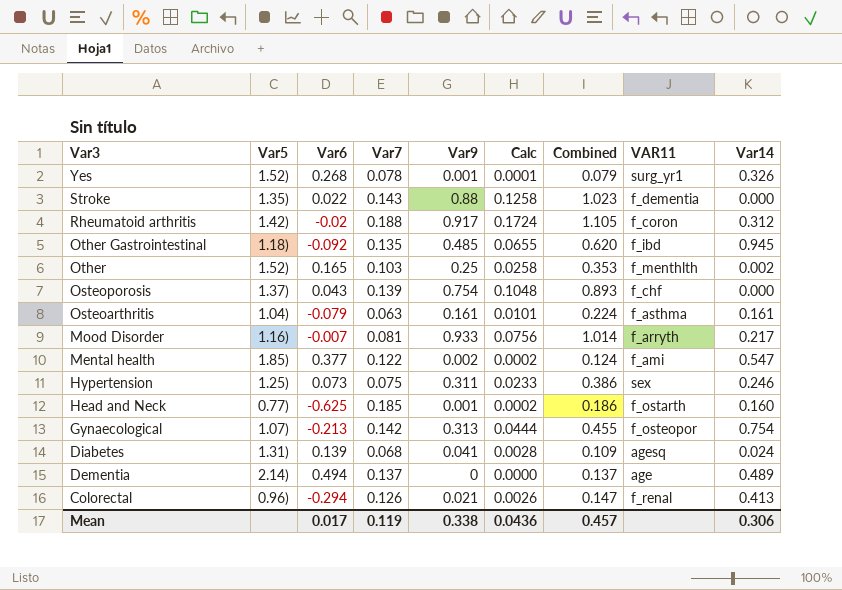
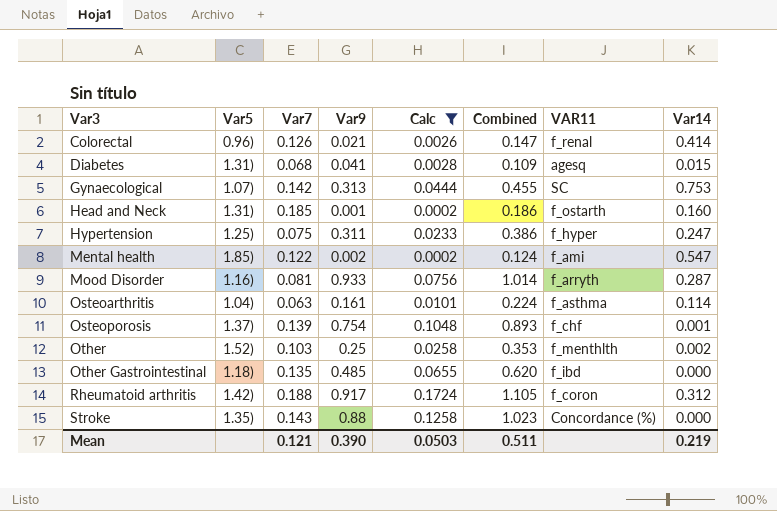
filter: none -> Calc >= 0.0002
row order: Var3 descending -> Var3 ascending
column Var6 | position: 3 -> none
Colorectal | Var14: 0.413 -> 0.414
Diabetes | Var14: 0.024 -> 0.015
Gynaecological | VAR11: f_osteopor -> SC
Gynaecological | Var14: 0.754 -> 0.753
Head and Neck | Var5: 0.77) -> 1.31)
Hypertension | VAR11: sex -> f_hyper
Hypertension | Var14: 0.246 -> 0.247
Mood Disorder | Var14: 0.217 -> 0.287
Osteoarthritis | Var14: 0.161 -> 0.114
Osteoporosis | Var14: 0.000 -> 0.001
Other Gastrointestinal | Var14: 0.945 -> 0.000
Stroke | VAR11: f_dementia -> Concordance (%)
Mean | Var7: 0.119 -> 0.121
Mean | Var9: 0.338 -> 0.390
Mean | Calc: 0.0436 -> 0.0503
Mean | Combined: 0.457 -> 0.511
Mean | Var14: 0.306 -> 0.219

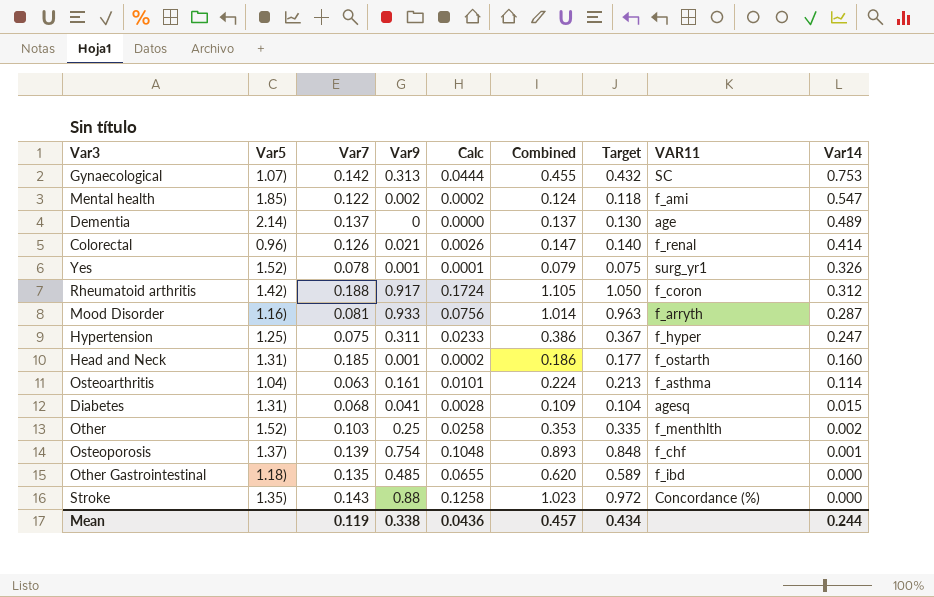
filter: Calc >= 0.0002 -> none
row order: Var3 ascending -> Var14 descending
column Target | formula: none -> [Combined] * 0.95
Mean | Var7: 0.121 -> 0.119
Mean | Var9: 0.390 -> 0.338
Mean | Calc: 0.0503 -> 0.0436
Mean | Combined: 0.511 -> 0.457
Mean | Var14: 0.219 -> 0.244

